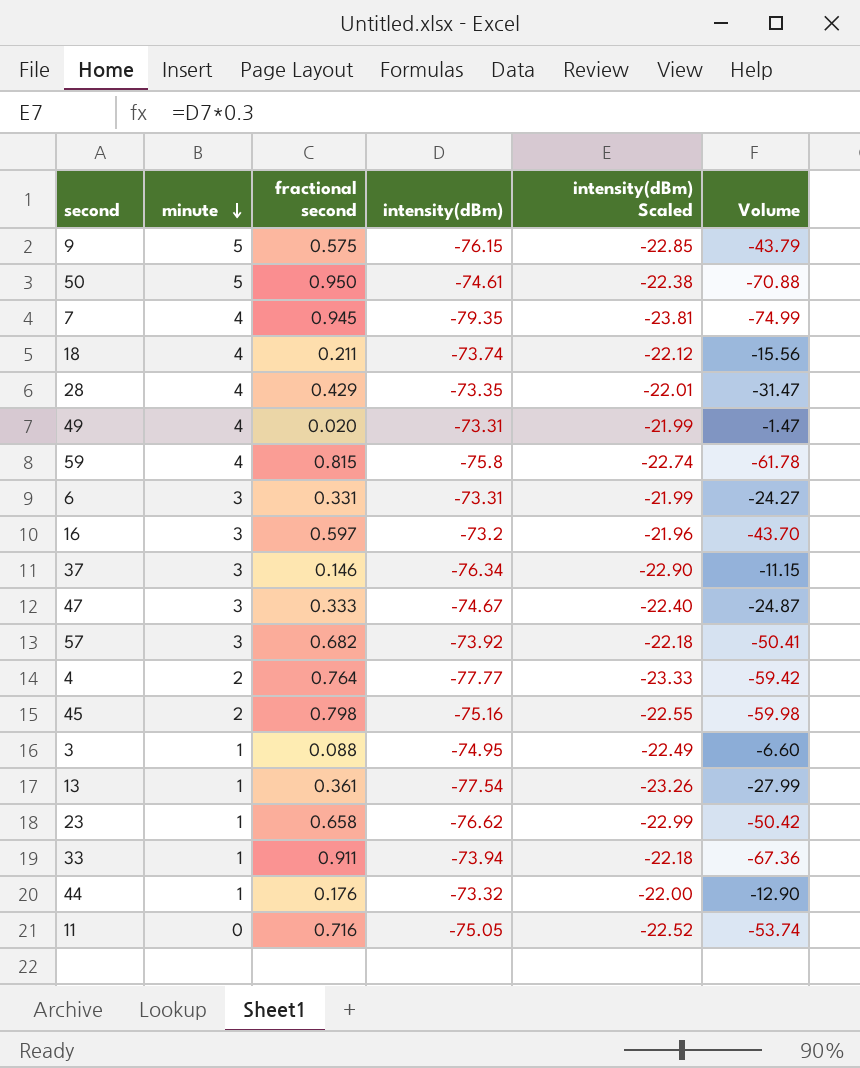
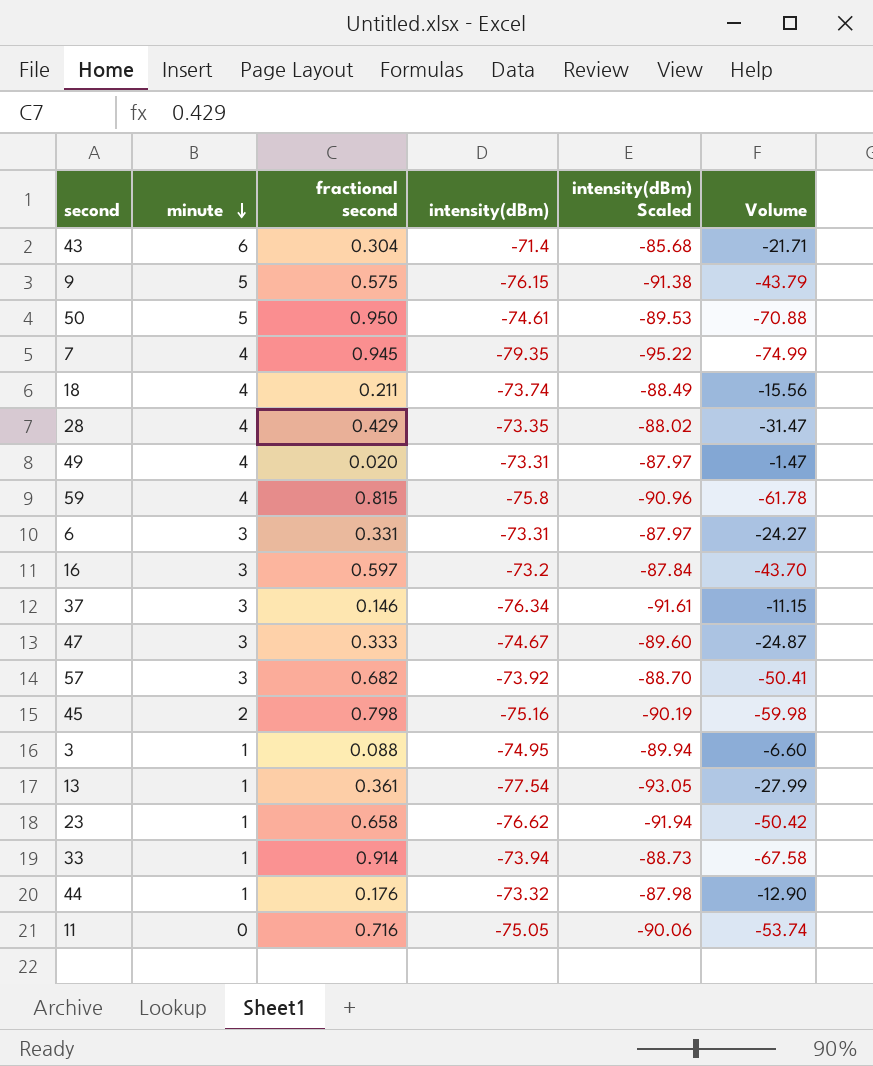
column intensity(dBm) Scaled | formula: [intensity(dBm)] * 0.3 -> [intensity(dBm)] * 1.2
row 4: 2 | 0.764 | -77.77 | -23.33 | -59.42 -> none
row 43: none -> 6 | 0.304 | -71.4 | -85.68 | -21.71
33 | fractional second: 0.911 -> 0.914
33 | Volume: -67.36 -> -67.58

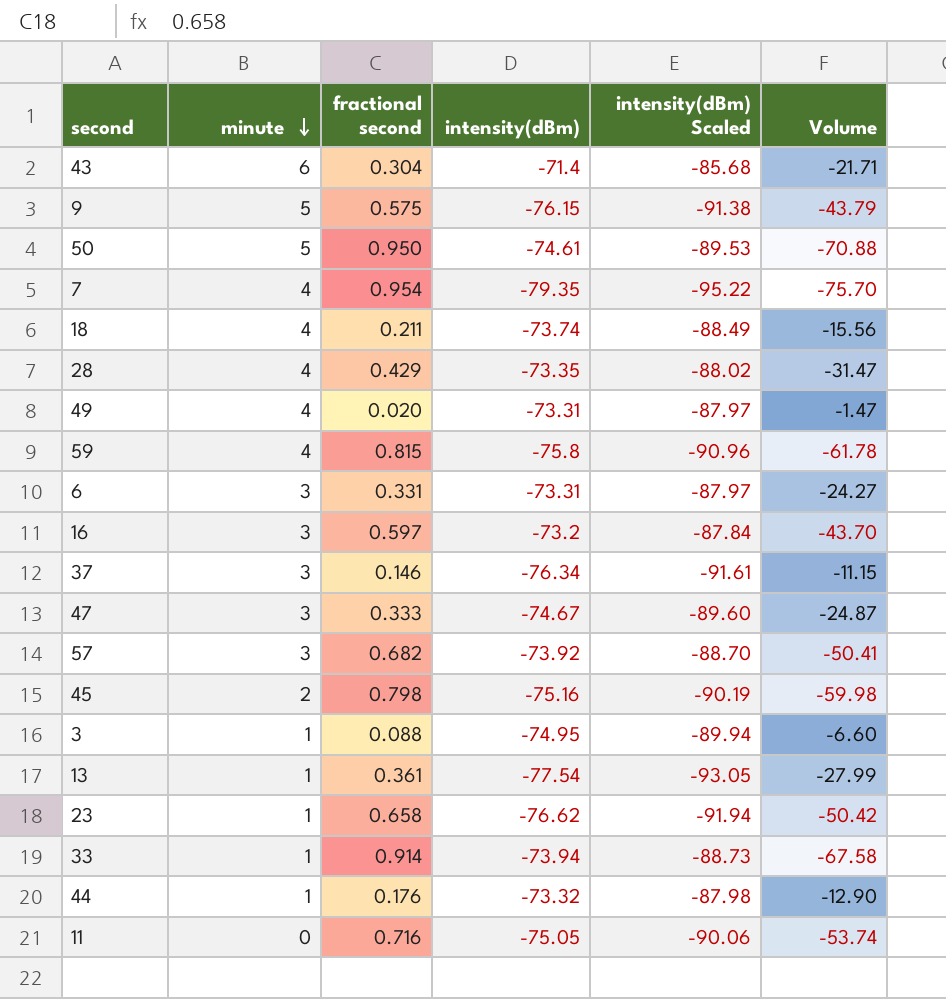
7 | fractional second: 0.945 -> 0.954
7 | Volume: -74.99 -> -75.70

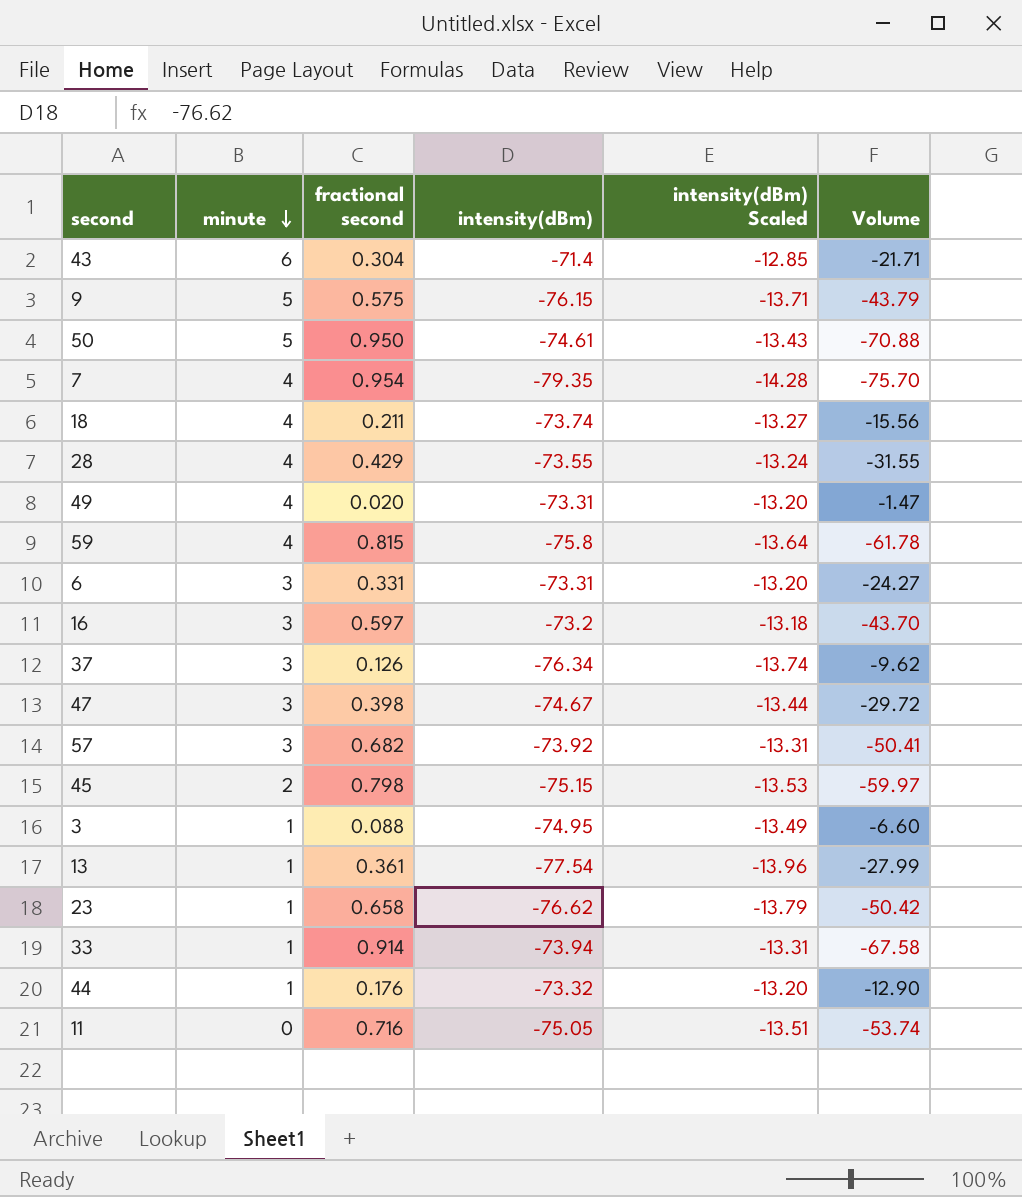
column intensity(dBm) Scaled | formula: [intensity(dBm)] * 1.2 -> [intensity(dBm)] * 0.18
28 | intensity(dBm): -73.35 -> -73.55
28 | Volume: -31.47 -> -31.55
37 | fractional second: 0.146 -> 0.126
37 | Volume: -11.15 -> -9.62
47 | fractional second: 0.333 -> 0.398
47 | Volume: -24.87 -> -29.72
45 | intensity(dBm): -75.16 -> -75.15
45 | Volume: -59.98 -> -59.97

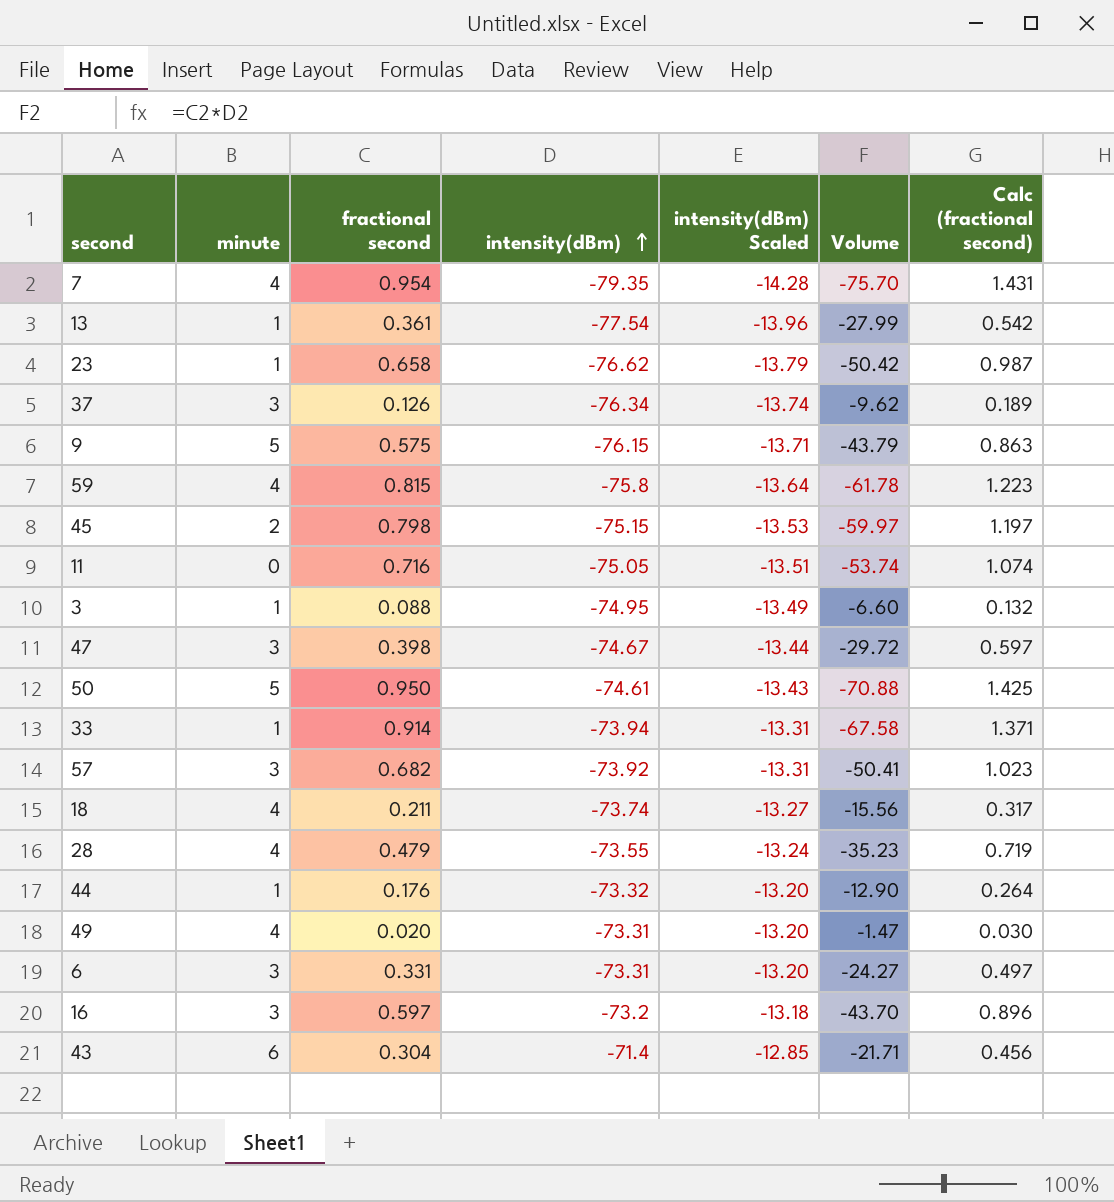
row order: minute descending -> intensity(dBm) ascending
column Calc (fractional second) | formula: none -> [fractional second] * 1.5
28 | fractional second: 0.429 -> 0.479
28 | Volume: -31.55 -> -35.23

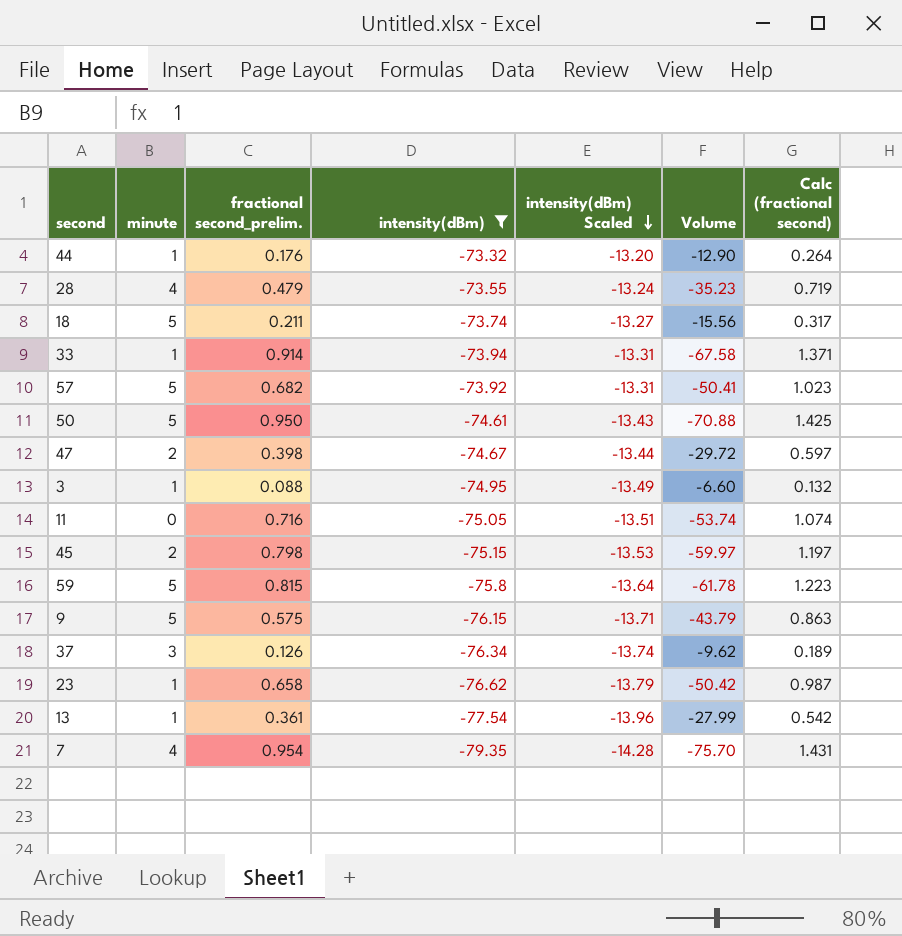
filter: none -> intensity(dBm) <= -73.32
row order: intensity(dBm) ascending -> intensity(dBm) Scaled descending
column name: fractional second -> fractional second_prelim.
18 | minute: 4 -> 5
57 | minute: 3 -> 5
47 | minute: 3 -> 2
59 | minute: 4 -> 5

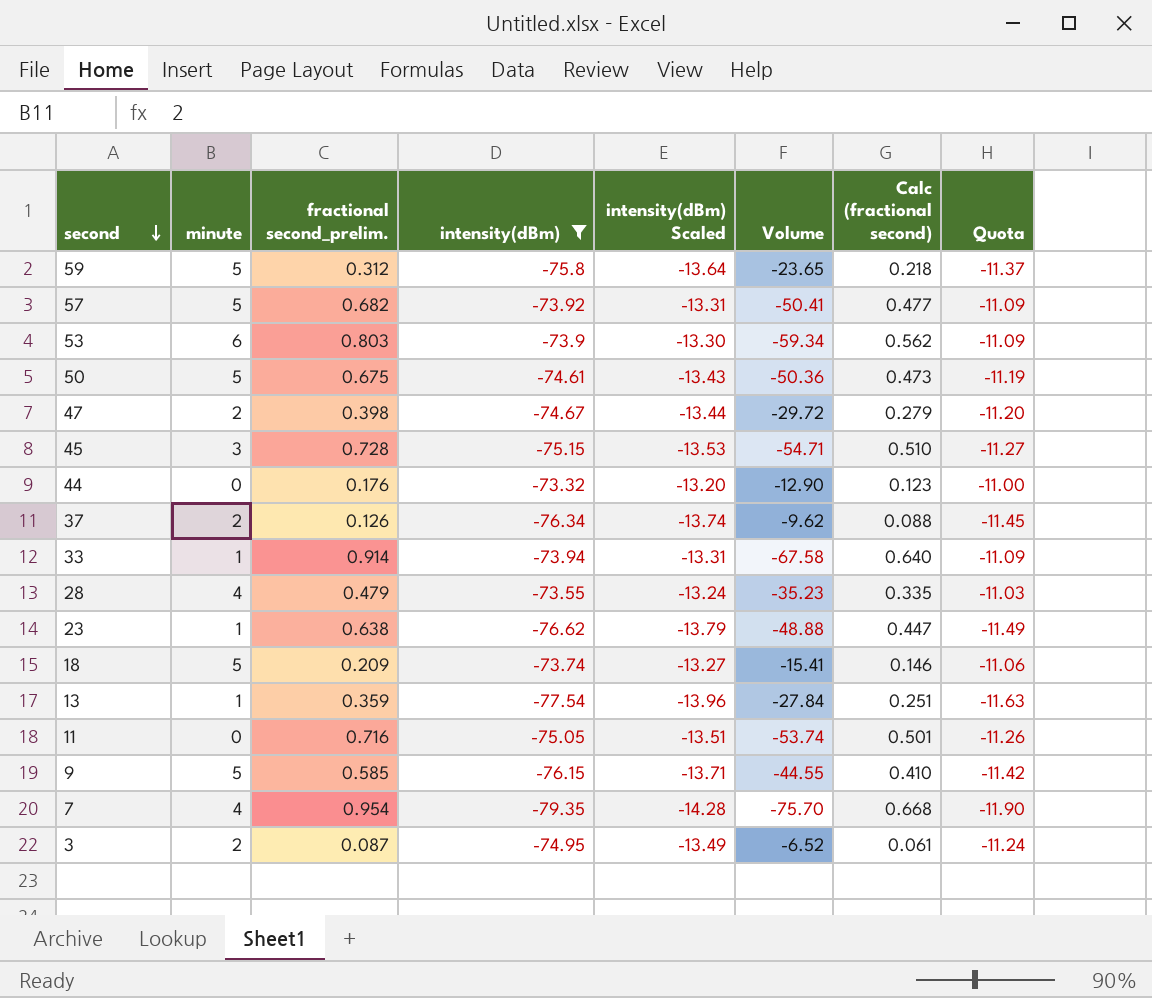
row order: intensity(dBm) Scaled descending -> second descending
column Calc (fractional second) | formula: [fractional second_prelim.] * 1.5 -> [fractional second_prelim.] * 0.7
column Quota | formula: none -> [intensity(dBm)] * 0.15
59 | fractional second_prelim.: 0.815 -> 0.312
59 | Volume: -61.78 -> -23.65
row 53: none -> 6 | 0.803 | -73.9 | -13.30 | -59.34 | 0.562 | -11.09
50 | fractional second_prelim.: 0.950 -> 0.675
50 | Volume: -70.88 -> -50.36
45 | minute: 2 -> 3
45 | fractional second_prelim.: 0.798 -> 0.728
45 | Volume: -59.97 -> -54.71
44 | minute: 1 -> 0
37 | minute: 3 -> 2
23 | fractional second_prelim.: 0.658 -> 0.638
23 | Volume: -50.42 -> -48.88
18 | fractional second_prelim.: 0.211 -> 0.209
18 | Volume: -15.56 -> -15.41
13 | fractional second_prelim.: 0.361 -> 0.359
13 | Volume: -27.99 -> -27.84
9 | fractional second_prelim.: 0.575 -> 0.585
9 | Volume: -43.79 -> -44.55
3 | minute: 1 -> 2
3 | fractional second_prelim.: 0.088 -> 0.087
3 | Volume: -6.60 -> -6.52

